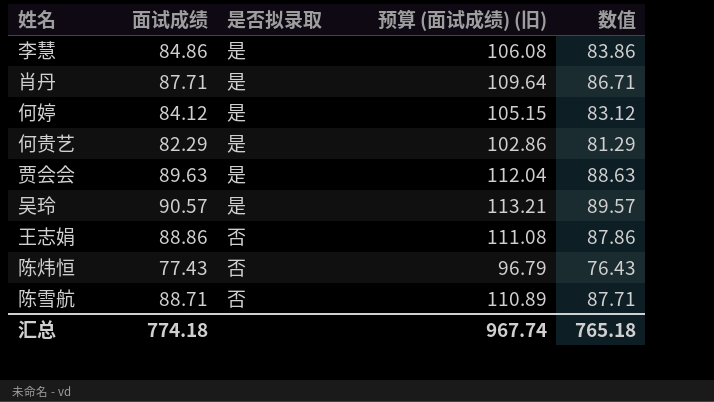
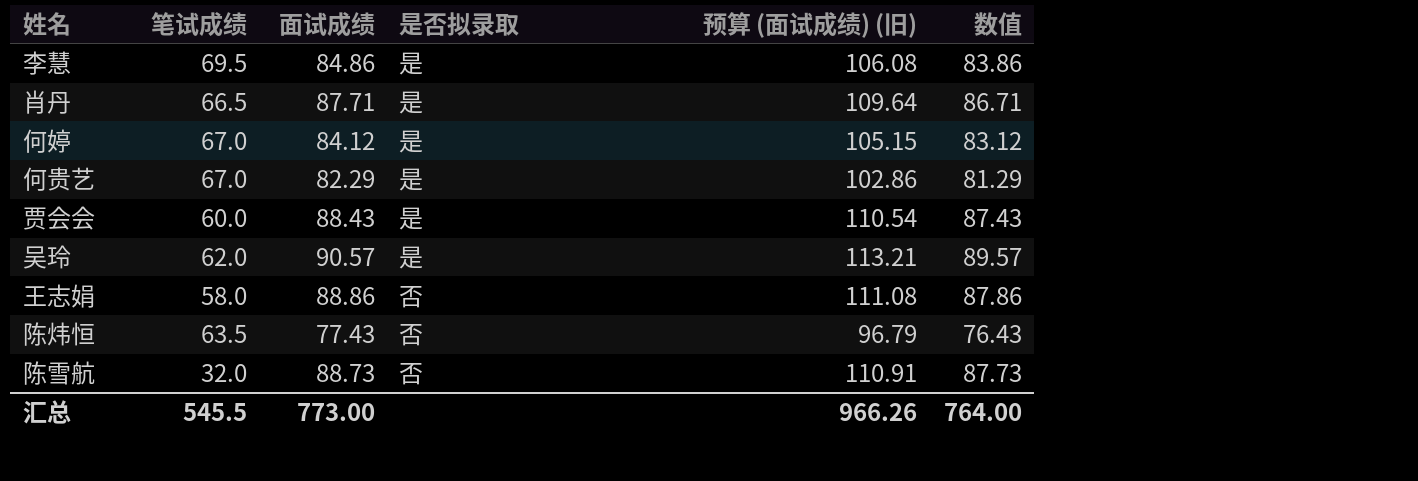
column 笔试成绩 | position: none -> 2
贾会会 | 面试成绩: 89.63 -> 88.43
贾会会 | 预算 (面试成绩) (旧): 112.04 -> 110.54
贾会会 | 数值: 88.63 -> 87.43
陈雪航 | 面试成绩: 88.71 -> 88.73
陈雪航 | 预算 (面试成绩) (旧): 110.89 -> 110.91
陈雪航 | 数值: 87.71 -> 87.73
汇总 | 面试成绩: 774.18 -> 773.00
汇总 | 预算 (面试成绩) (旧): 967.74 -> 966.26
汇总 | 数值: 765.18 -> 764.00

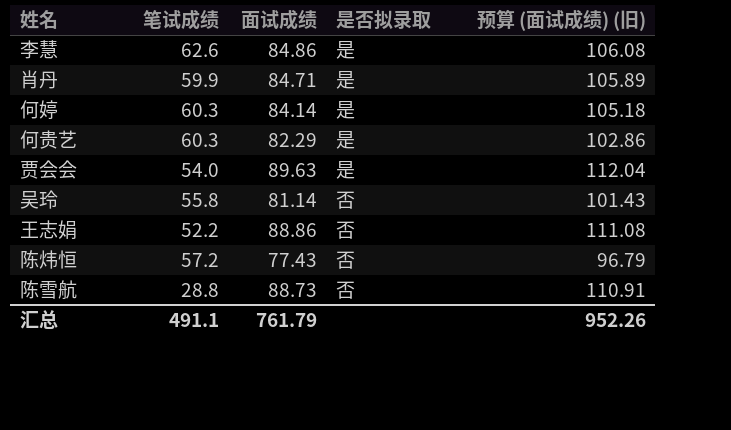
column 数值 | formula: [面试成绩] - 1 -> none
李慧 | 笔试成绩: 69.5 -> 62.6
肖丹 | 笔试成绩: 66.5 -> 59.9
肖丹 | 面试成绩: 87.71 -> 84.71
肖丹 | 预算 (面试成绩) (旧): 109.64 -> 105.89
何婷 | 笔试成绩: 67.0 -> 60.3
何婷 | 面试成绩: 84.12 -> 84.14
何婷 | 预算 (面试成绩) (旧): 105.15 -> 105.18
何贵艺 | 笔试成绩: 67.0 -> 60.3
贾会会 | 笔试成绩: 60.0 -> 54.0
贾会会 | 面试成绩: 88.43 -> 89.63
贾会会 | 预算 (面试成绩) (旧): 110.54 -> 112.04
吴玲 | 笔试成绩: 62.0 -> 55.8
吴玲 | 面试成绩: 90.57 -> 81.14
吴玲 | 是否拟录取: 是 -> 否
吴玲 | 预算 (面试成绩) (旧): 113.21 -> 101.43
王志娟 | 笔试成绩: 58.0 -> 52.2
陈炜恒 | 笔试成绩: 63.5 -> 57.2
陈雪航 | 笔试成绩: 32.0 -> 28.8
汇总 | 笔试成绩: 545.5 -> 491.1
汇总 | 面试成绩: 773.00 -> 761.79
汇总 | 预算 (面试成绩) (旧): 966.26 -> 952.26

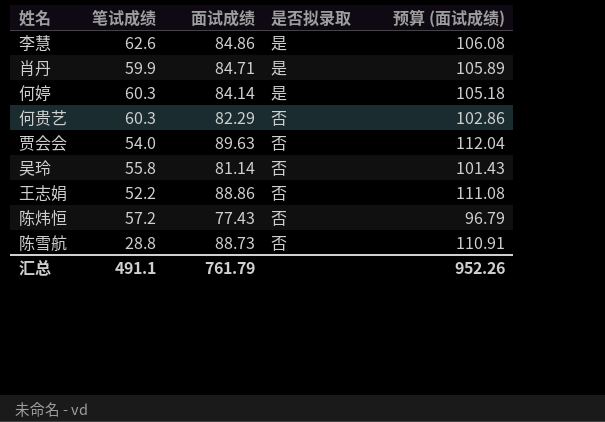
column name: 预算 (面试成绩) (旧) -> 预算 (面试成绩)
何贵艺 | 是否拟录取: 是 -> 否
贾会会 | 是否拟录取: 是 -> 否

